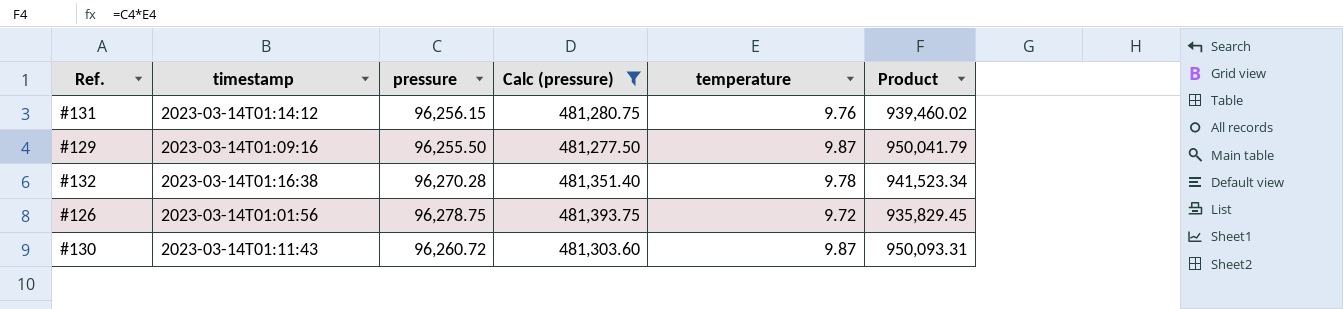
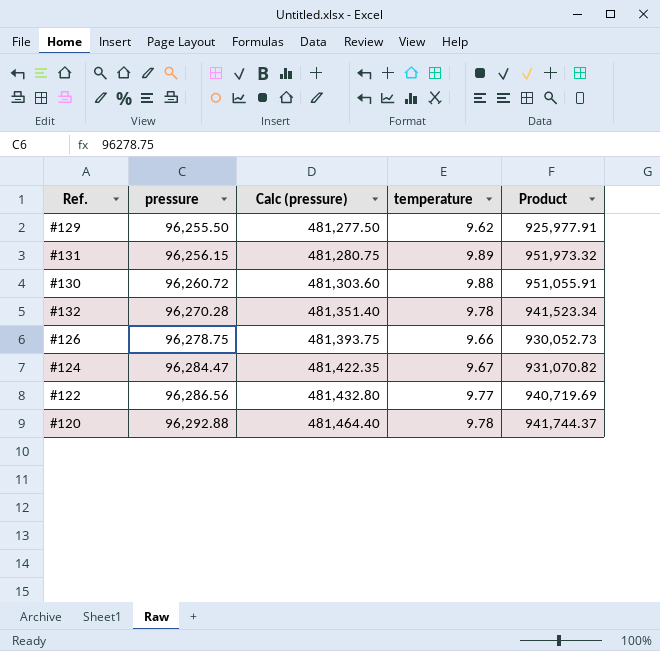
filter: Calc (pressure) <= 481,393.75 -> none
row order: none -> pressure ascending
column timestamp | position: 2 -> none
#129 | temperature: 9.87 -> 9.62
#129 | Product: 950,041.79 -> 925,977.91
#131 | temperature: 9.76 -> 9.89
#131 | Product: 939,460.02 -> 951,973.32
#130 | temperature: 9.87 -> 9.88
#130 | Product: 950,093.31 -> 951,055.91
#126 | temperature: 9.72 -> 9.66
#126 | Product: 935,829.45 -> 930,052.73

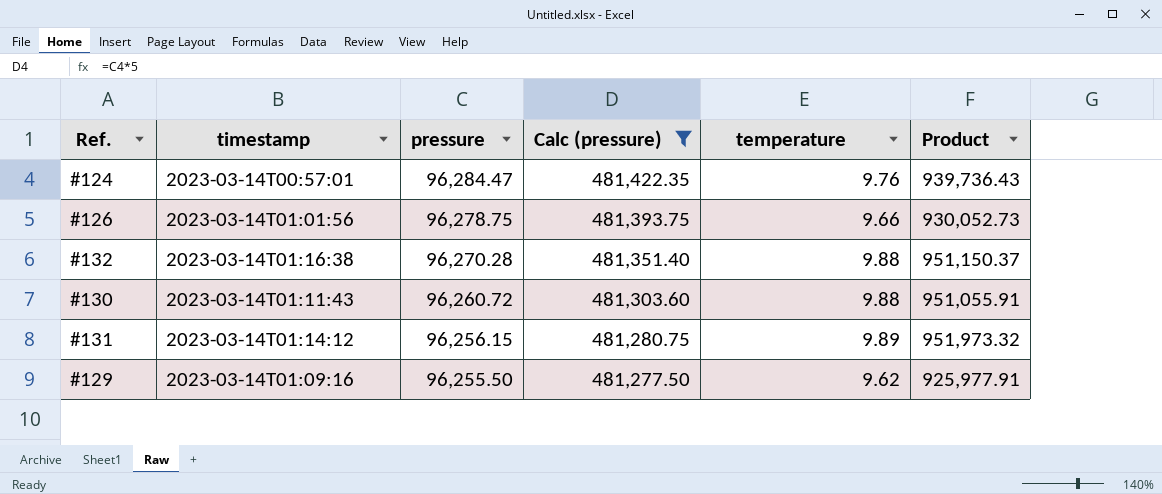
filter: none -> Calc (pressure) <= 481,422.35
row order: pressure ascending -> pressure descending
column timestamp | position: none -> 2
#124 | temperature: 9.67 -> 9.76
#124 | Product: 931,070.82 -> 939,736.43
#132 | temperature: 9.78 -> 9.88
#132 | Product: 941,523.34 -> 951,150.37

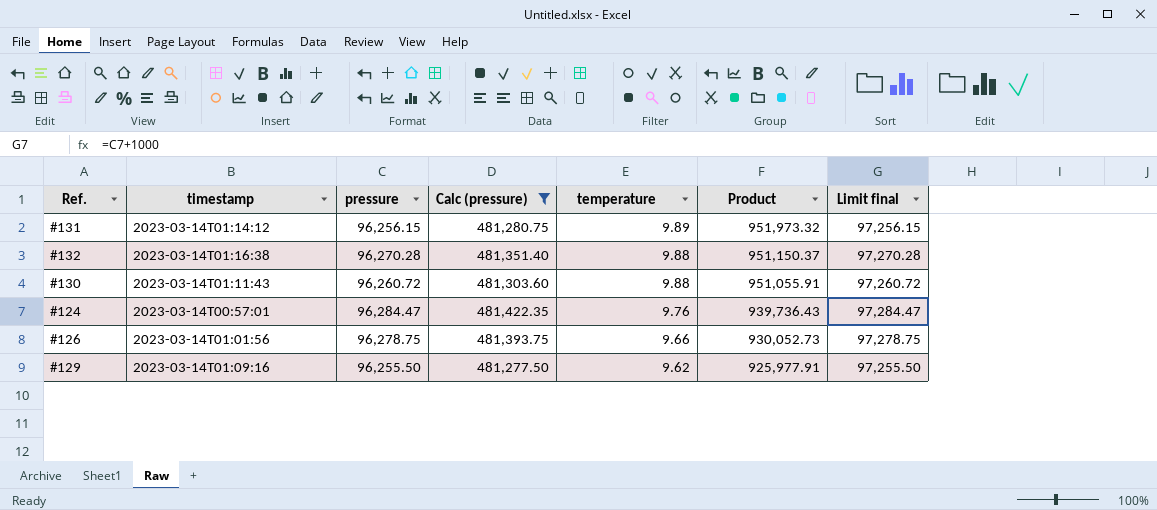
row order: pressure descending -> temperature descending
column Limit final | formula: none -> [pressure] + 1000

